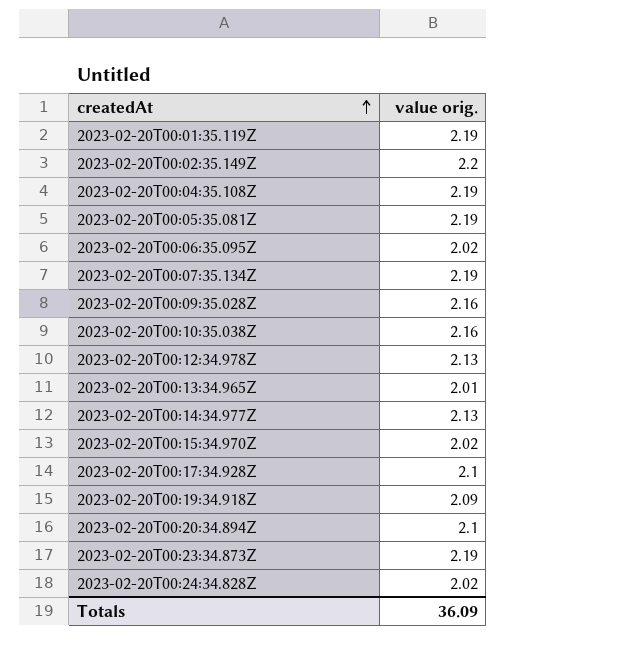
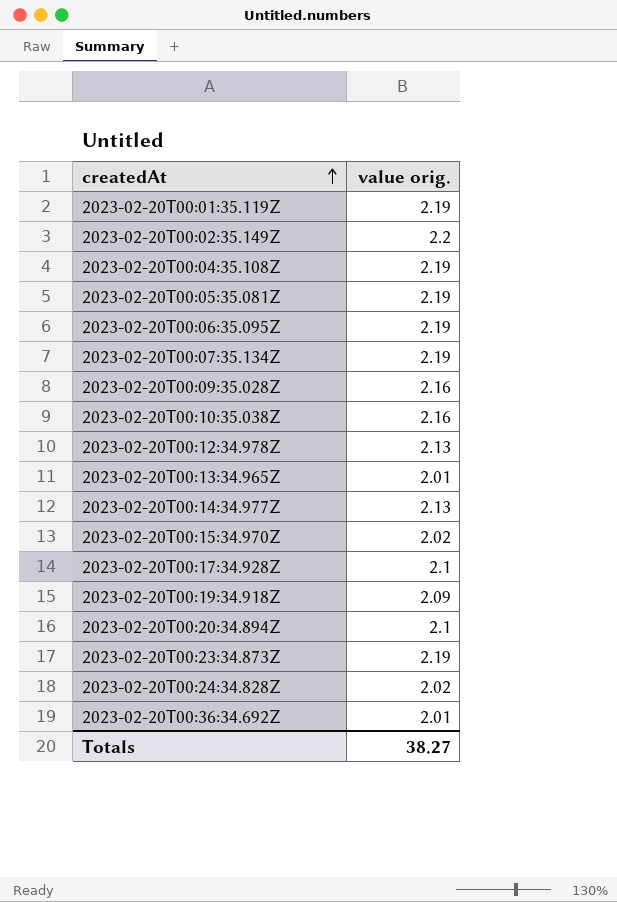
2023-02-20T00:06:35.095Z | value orig.: 2.02 -> 2.19
row 2023-02-20T00:36:34.692Z: none -> 2.01
Totals | value orig.: 36.09 -> 38.27

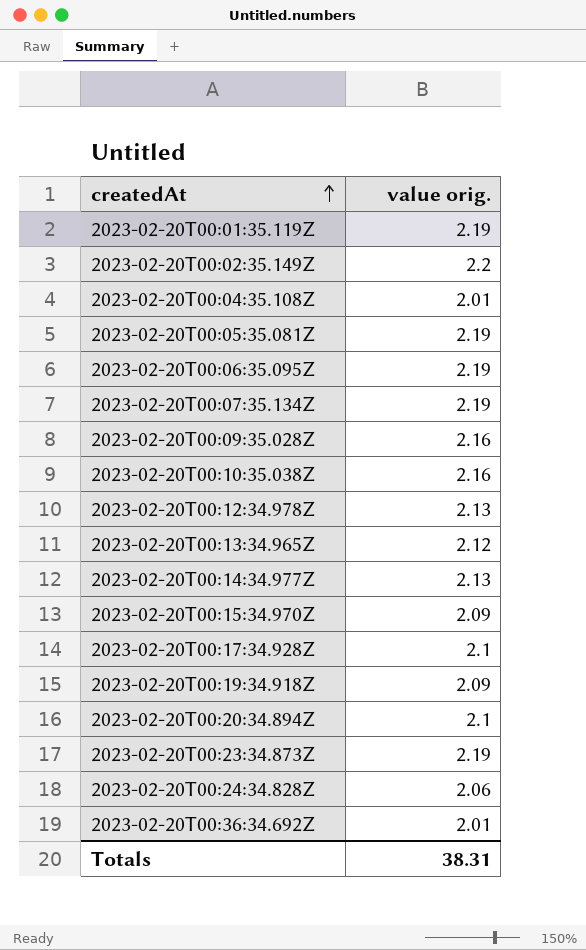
2023-02-20T00:04:35.108Z | value orig.: 2.19 -> 2.01
2023-02-20T00:13:34.965Z | value orig.: 2.01 -> 2.12
2023-02-20T00:15:34.970Z | value orig.: 2.02 -> 2.09
2023-02-20T00:24:34.828Z | value orig.: 2.02 -> 2.06
Totals | value orig.: 38.27 -> 38.31

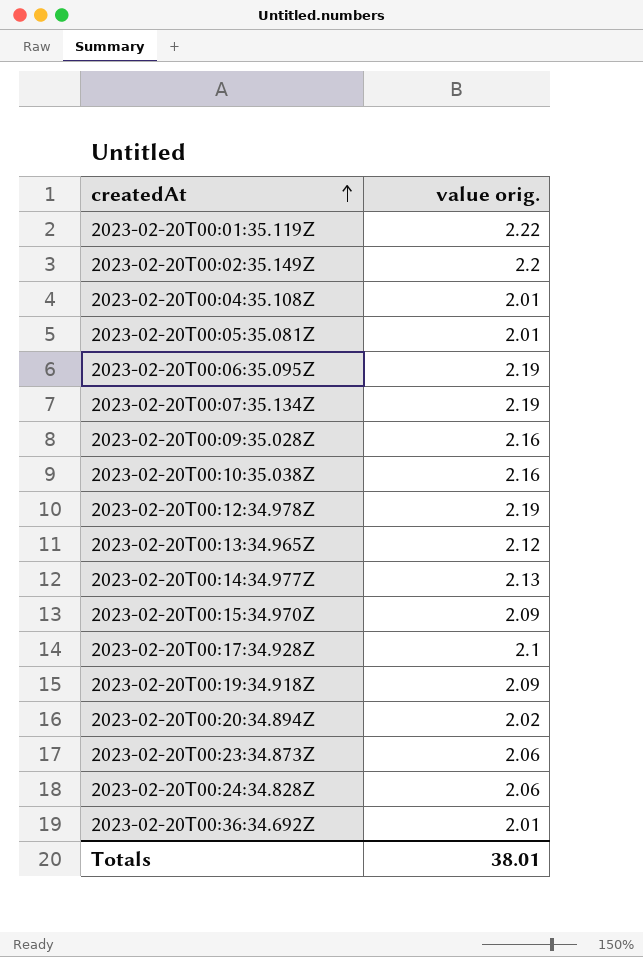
2023-02-20T00:01:35.119Z | value orig.: 2.19 -> 2.22
2023-02-20T00:05:35.081Z | value orig.: 2.19 -> 2.01
2023-02-20T00:12:34.978Z | value orig.: 2.13 -> 2.19
2023-02-20T00:20:34.894Z | value orig.: 2.1 -> 2.02
2023-02-20T00:23:34.873Z | value orig.: 2.19 -> 2.06
Totals | value orig.: 38.31 -> 38.01

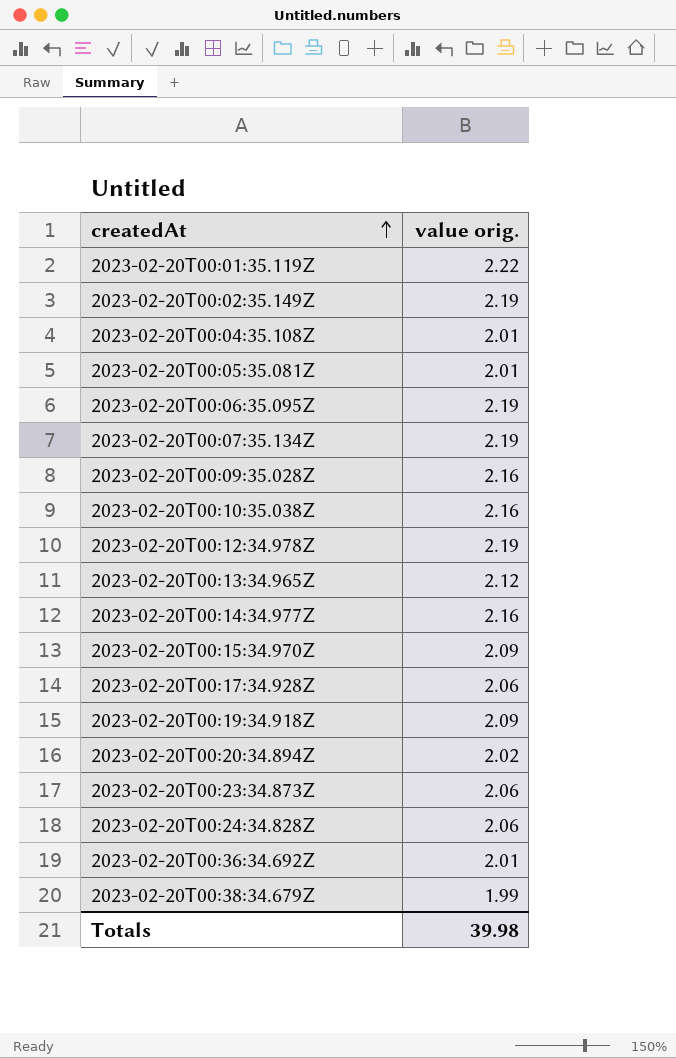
2023-02-20T00:02:35.149Z | value orig.: 2.2 -> 2.19
2023-02-20T00:14:34.977Z | value orig.: 2.13 -> 2.16
2023-02-20T00:17:34.928Z | value orig.: 2.1 -> 2.06
row 2023-02-20T00:38:34.679Z: none -> 1.99
Totals | value orig.: 38.01 -> 39.98

